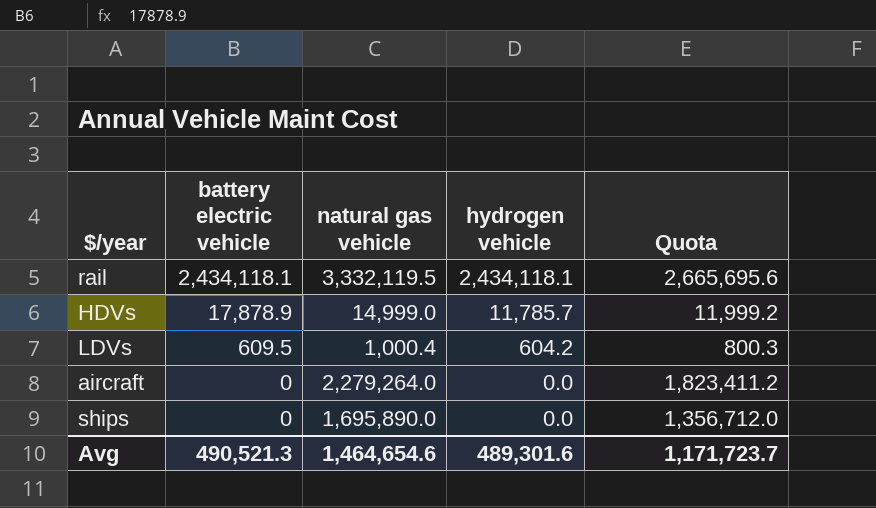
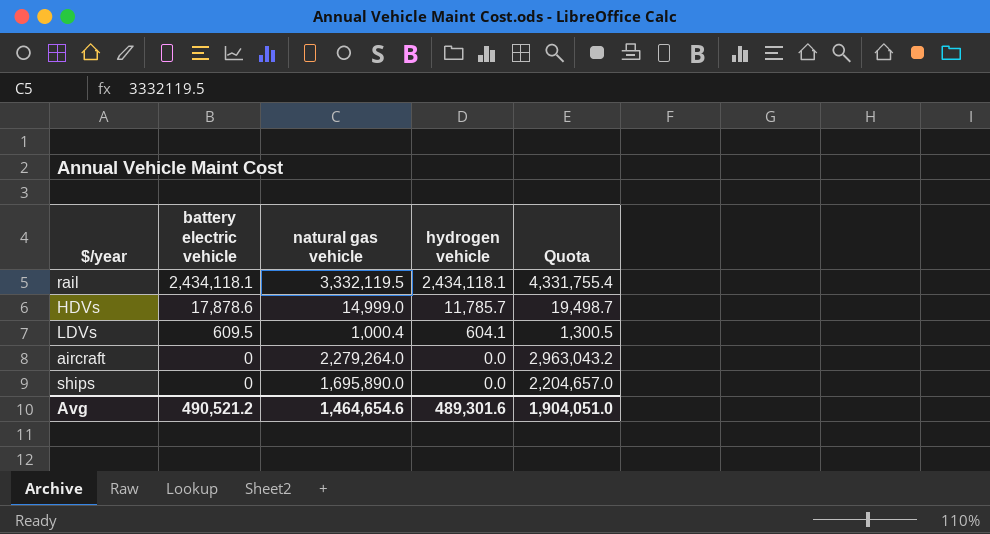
column Quota | formula: [natural gas vehicle] * 0.8 -> [natural gas vehicle] * 1.3
HDVs | battery electric vehicle: 17,878.9 -> 17,878.6
LDVs | hydrogen vehicle: 604.2 -> 604.1
Avg | battery electric vehicle: 490,521.3 -> 490,521.2
Avg | Quota: 1,171,723.7 -> 1,904,051.0

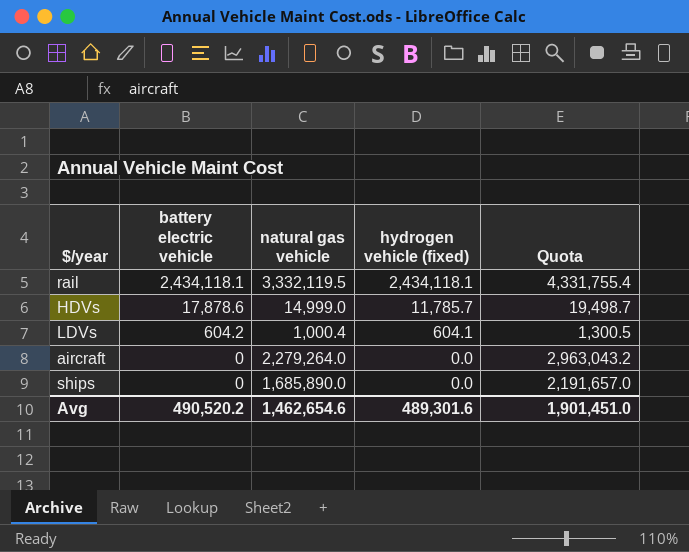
column name: hydrogen vehicle -> hydrogen vehicle (fixed)
LDVs | battery electric vehicle: 609.5 -> 604.2
ships | natural gas vehicle: 1,695,890.0 -> 1,685,890.0
ships | Quota: 2,204,657.0 -> 2,191,657.0
Avg | battery electric vehicle: 490,521.2 -> 490,520.2
Avg | natural gas vehicle: 1,464,654.6 -> 1,462,654.6
Avg | Quota: 1,904,051.0 -> 1,901,451.0

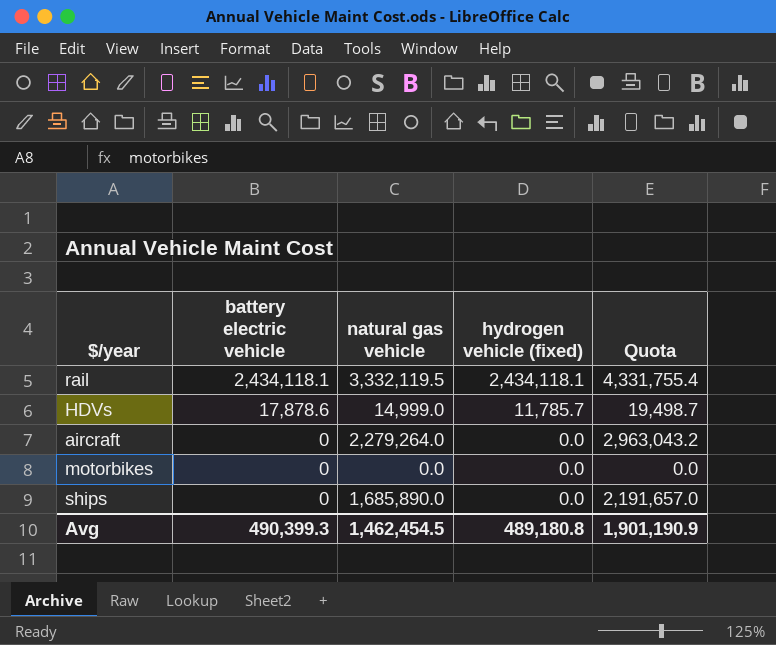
row LDVs: 604.2 | 1,000.4 | 604.1 | 1,300.5 -> none
row motorbikes: none -> 0 | 0.0 | 0.0 | 0.0
Avg | battery electric vehicle: 490,520.2 -> 490,399.3
Avg | natural gas vehicle: 1,462,654.6 -> 1,462,454.5
Avg | hydrogen vehicle (fixed): 489,301.6 -> 489,180.8
Avg | Quota: 1,901,451.0 -> 1,901,190.9

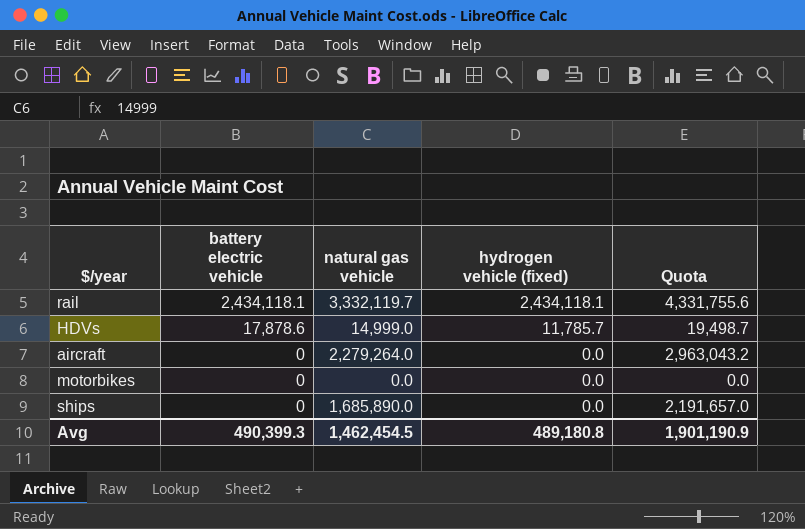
rail | natural gas vehicle: 3,332,119.5 -> 3,332,119.7
rail | Quota: 4,331,755.4 -> 4,331,755.6

